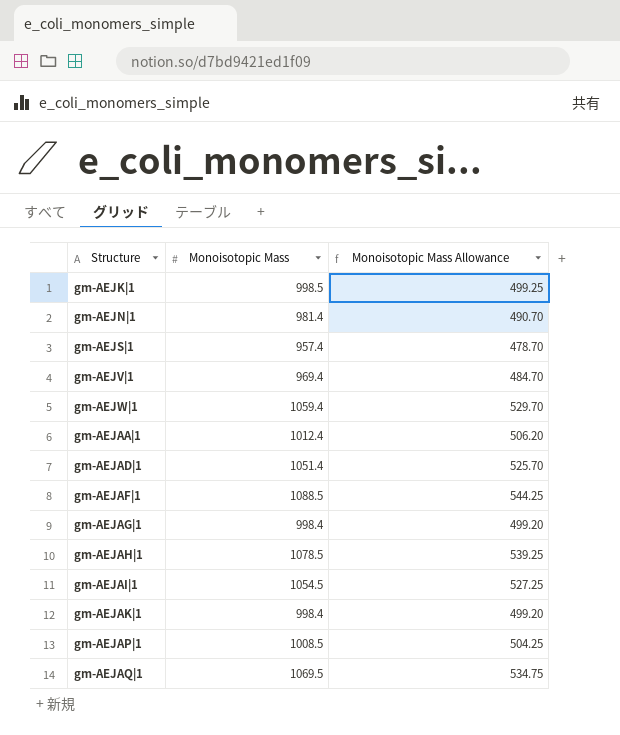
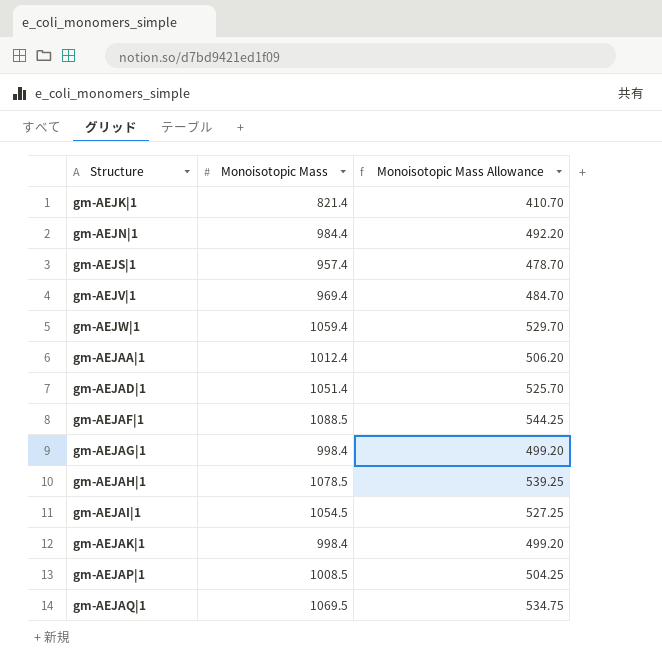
gm-AEJK|1 | Monoisotopic Mass: 998.5 -> 821.4
gm-AEJK|1 | Monoisotopic Mass Allowance: 499.25 -> 410.70
gm-AEJN|1 | Monoisotopic Mass: 981.4 -> 984.4
gm-AEJN|1 | Monoisotopic Mass Allowance: 490.70 -> 492.20

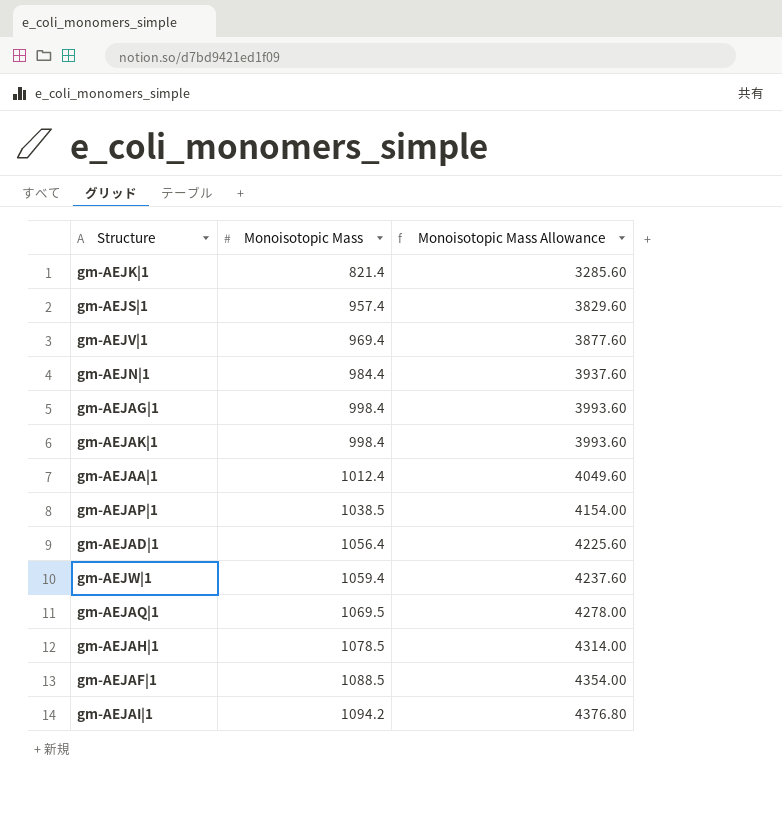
row order: none -> Monoisotopic Mass ascending
column Monoisotopic Mass Allowance | formula: [Monoisotopic Mass] * 0.5 -> [Monoisotopic Mass] * 4
gm-AEJAP|1 | Monoisotopic Mass: 1008.5 -> 1038.5
gm-AEJAD|1 | Monoisotopic Mass: 1051.4 -> 1056.4
gm-AEJAI|1 | Monoisotopic Mass: 1054.5 -> 1094.2

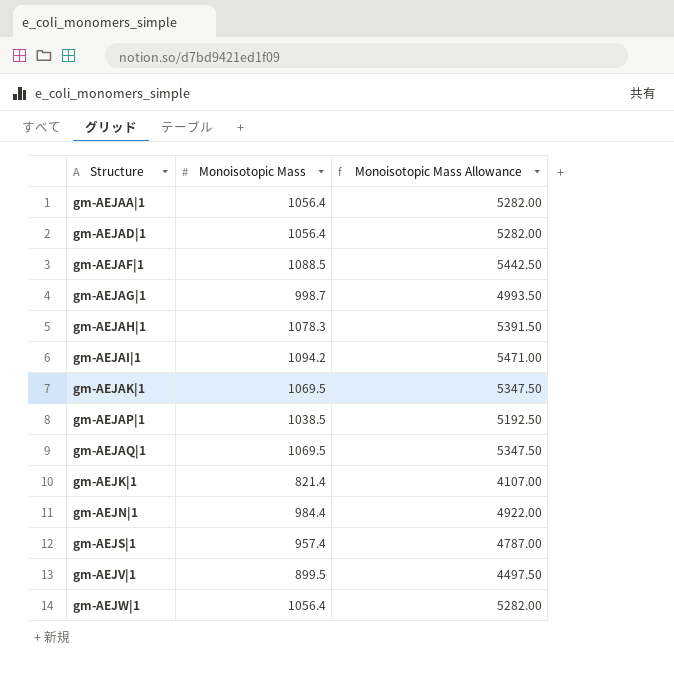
row order: Monoisotopic Mass ascending -> Structure ascending
column Monoisotopic Mass Allowance | formula: [Monoisotopic Mass] * 4 -> [Monoisotopic Mass] * 5
gm-AEJAA|1 | Monoisotopic Mass: 1012.4 -> 1056.4
gm-AEJAG|1 | Monoisotopic Mass: 998.4 -> 998.7
gm-AEJAH|1 | Monoisotopic Mass: 1078.5 -> 1078.3
gm-AEJAK|1 | Monoisotopic Mass: 998.4 -> 1069.5
gm-AEJV|1 | Monoisotopic Mass: 969.4 -> 899.5
gm-AEJW|1 | Monoisotopic Mass: 1059.4 -> 1056.4

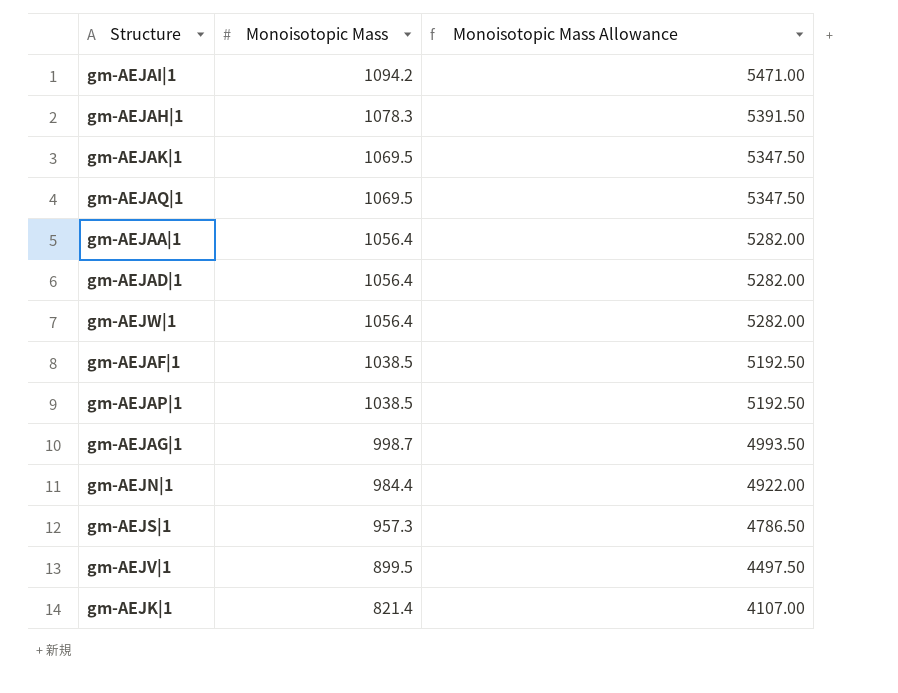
row order: Structure ascending -> Monoisotopic Mass descending
gm-AEJAF|1 | Monoisotopic Mass: 1088.5 -> 1038.5
gm-AEJAF|1 | Monoisotopic Mass Allowance: 5442.50 -> 5192.50
gm-AEJS|1 | Monoisotopic Mass: 957.4 -> 957.3
gm-AEJS|1 | Monoisotopic Mass Allowance: 4787.00 -> 4786.50

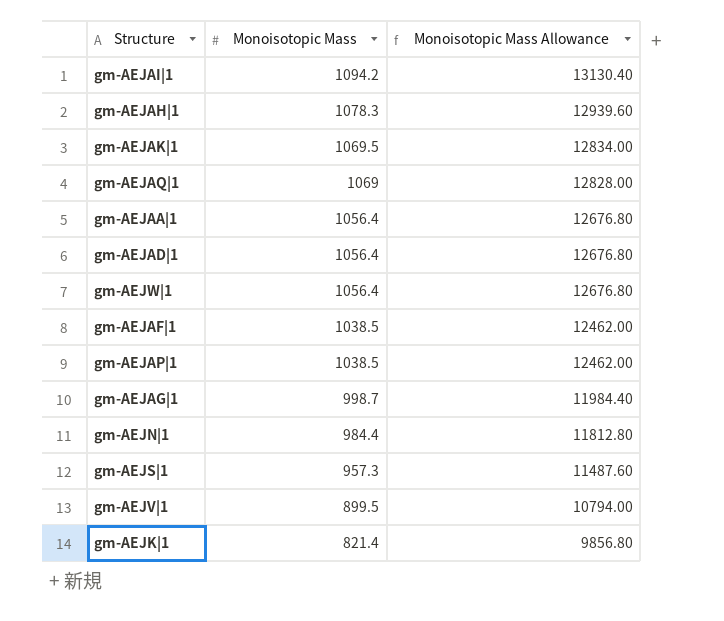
column Monoisotopic Mass Allowance | formula: [Monoisotopic Mass] * 5 -> [Monoisotopic Mass] * 12
gm-AEJAQ|1 | Monoisotopic Mass: 1069.5 -> 1069

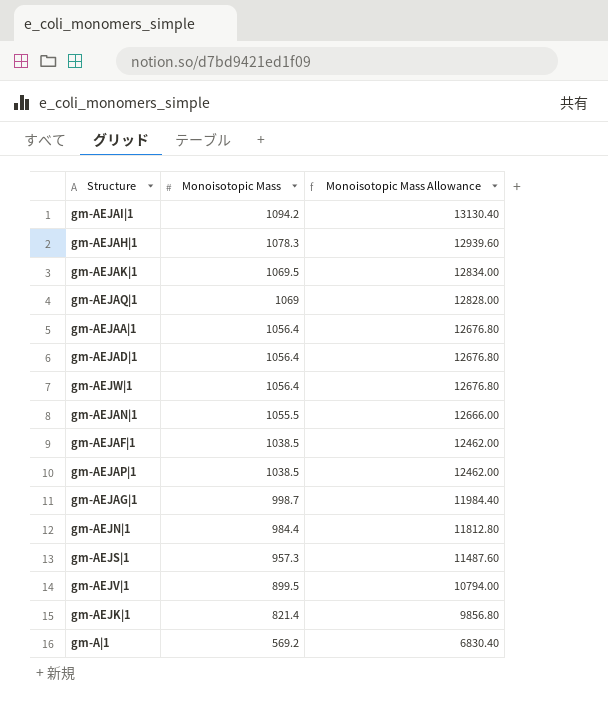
row gm-AEJAN|1: none -> 1055.5 | 12666.00
row gm-A|1: none -> 569.2 | 6830.40

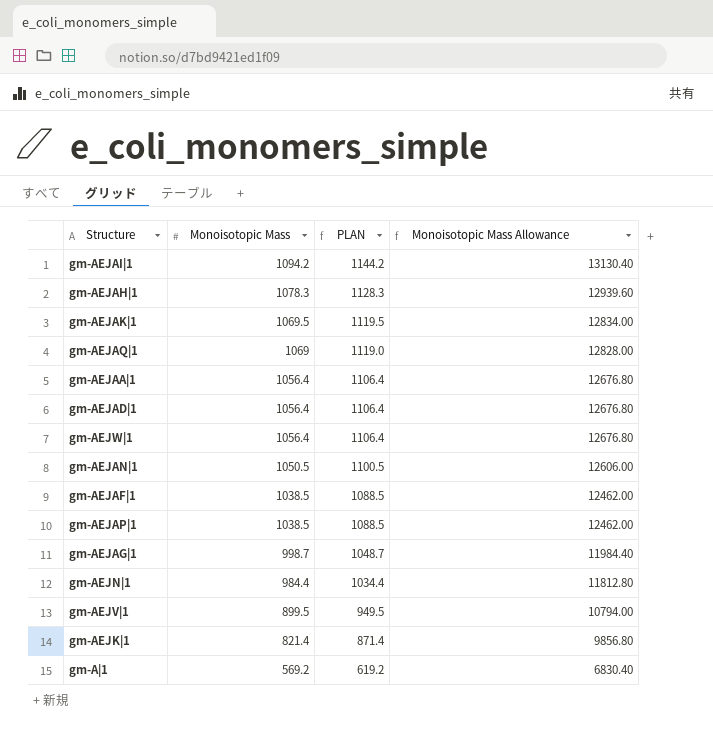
column PLAN | formula: none -> [Monoisotopic Mass] + 50
row gm-AEJS|1: 957.3 | 11487.60 -> none
gm-AEJAN|1 | Monoisotopic Mass: 1055.5 -> 1050.5
gm-AEJAN|1 | Monoisotopic Mass Allowance: 12666.00 -> 12606.00

